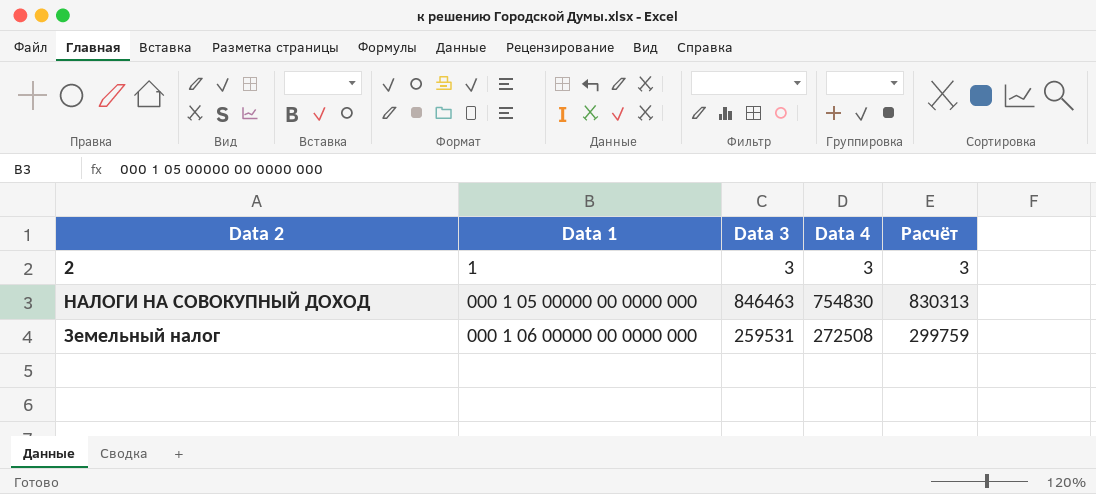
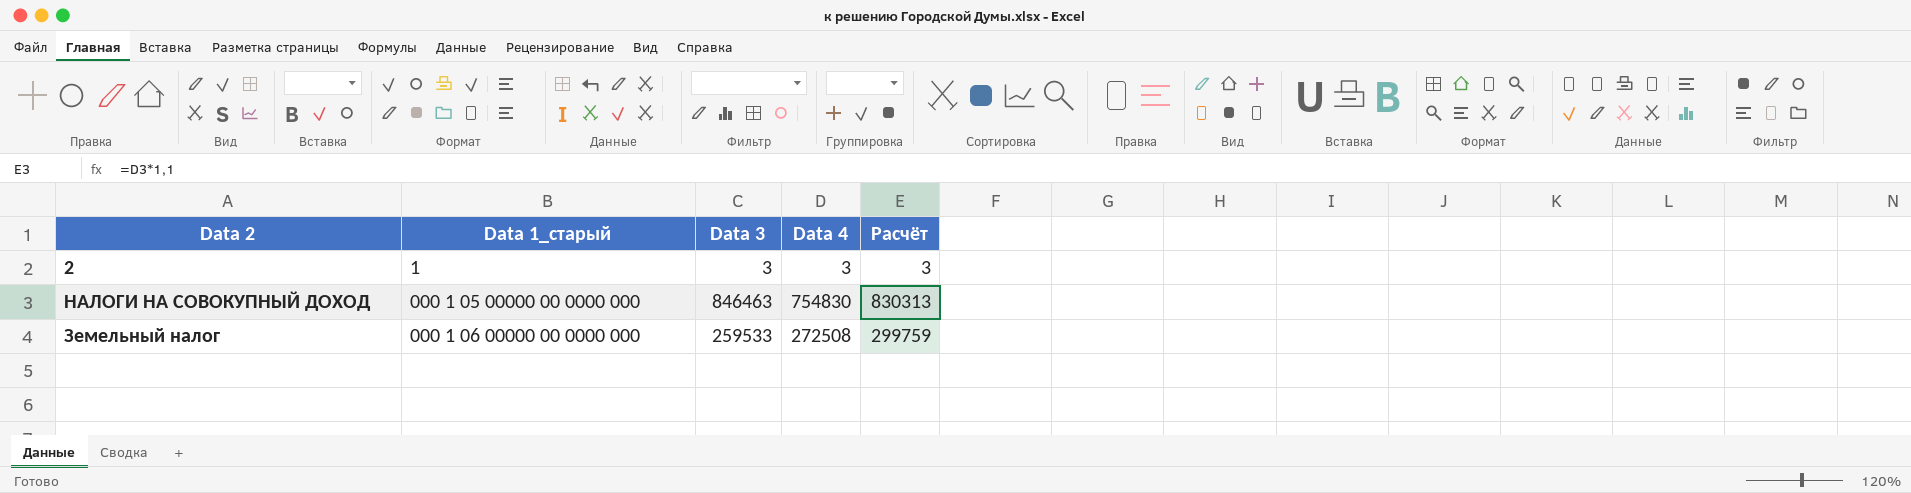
column name: Data 1 -> Data 1_старый
Земельный налог | Data 3: 259531 -> 259533

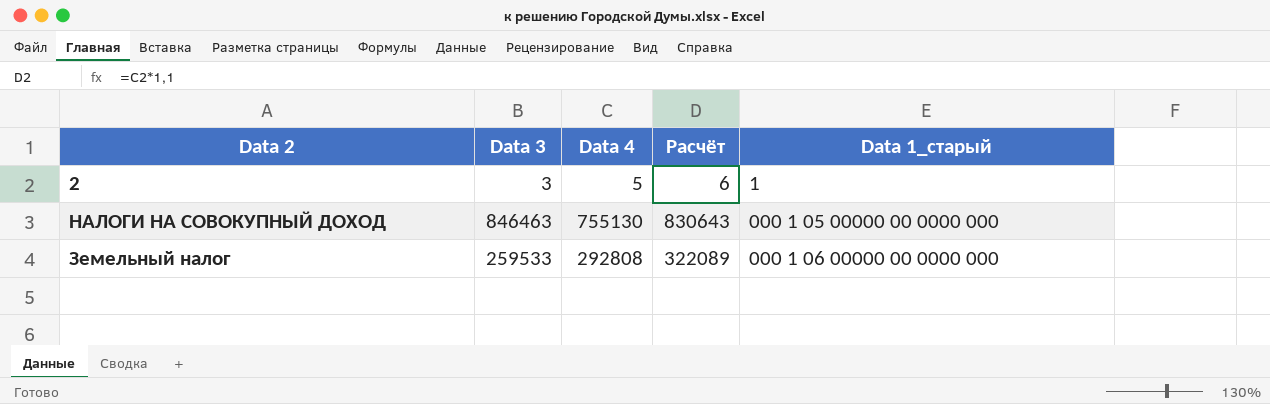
column Data 1_старый | position: 2 -> 5
2 | Data 4: 3 -> 5
2 | Расчёт: 3 -> 6
НАЛОГИ НА СОВОКУПНЫЙ ДОХОД | Data 4: 754830 -> 755130
НАЛОГИ НА СОВОКУПНЫЙ ДОХОД | Расчёт: 830313 -> 830643
Земельный налог | Data 4: 272508 -> 292808
Земельный налог | Расчёт: 299759 -> 322089

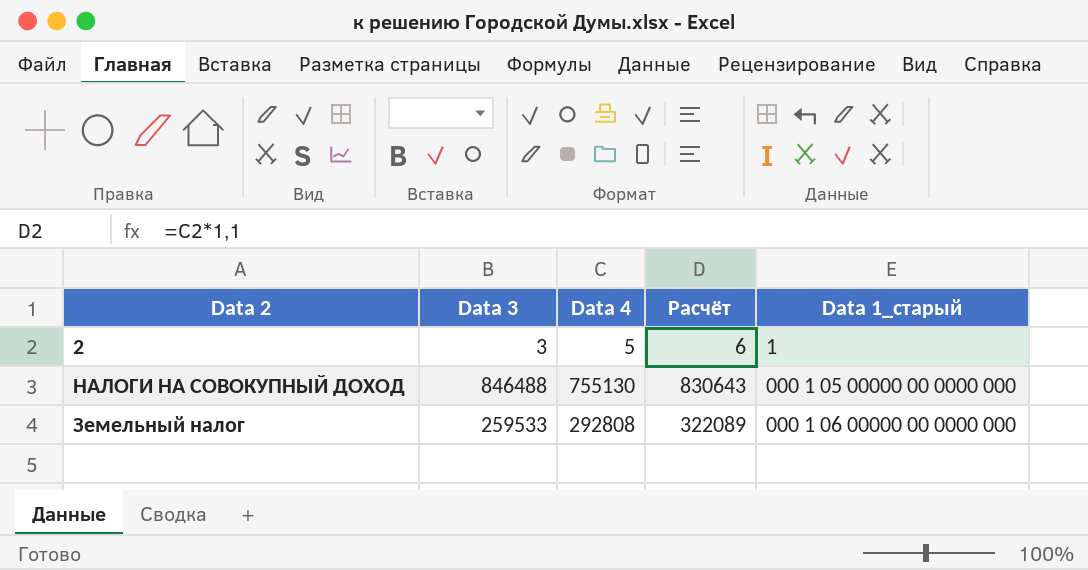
НАЛОГИ НА СОВОКУПНЫЙ ДОХОД | Data 3: 846463 -> 846488

